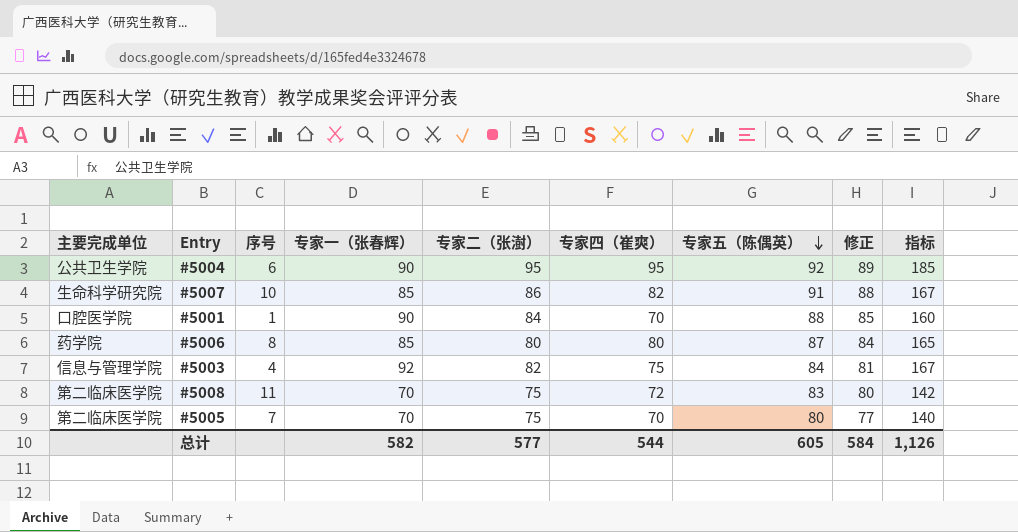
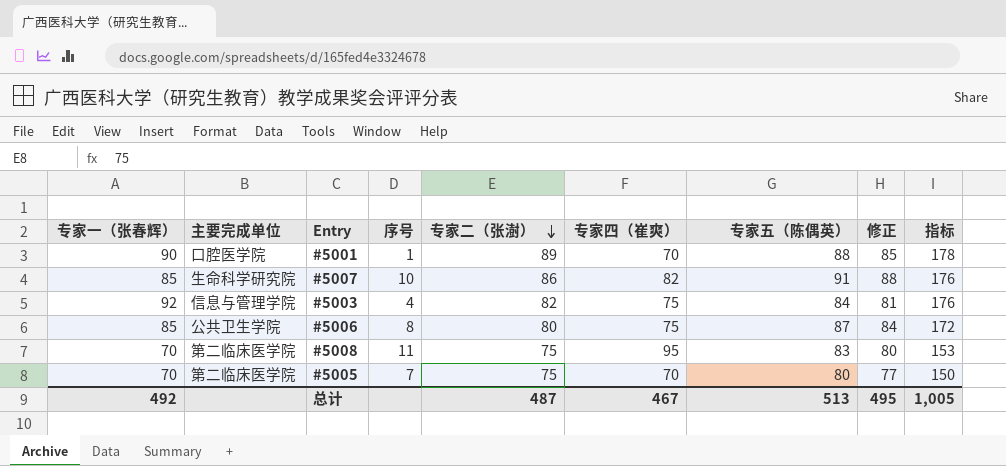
row order: 专家五（陈偶英） descending -> 专家二（张澍） descending
column 专家一（张春辉） | position: 4 -> 1
column 指标 | formula: [专家一（张春辉）] + [专家四（崔爽）] -> [专家一（张春辉）] + [专家五（陈偶英）]
row #5004: 公共卫生学院 | 6 | 90 | 95 | 95 | 92 | 89 | 185 -> none
#5001 | 专家二（张澍）: 84 -> 89
#5006 | 主要完成单位: 药学院 -> 公共卫生学院
#5006 | 专家四（崔爽）: 80 -> 75
#5008 | 专家四（崔爽）: 72 -> 95
总计 | 专家一（张春辉）: 582 -> 492
总计 | 专家二（张澍）: 577 -> 487
总计 | 专家四（崔爽）: 544 -> 467
总计 | 专家五（陈偶英）: 605 -> 513
总计 | 修正: 584 -> 495
总计 | 指标: 1,126 -> 1,005

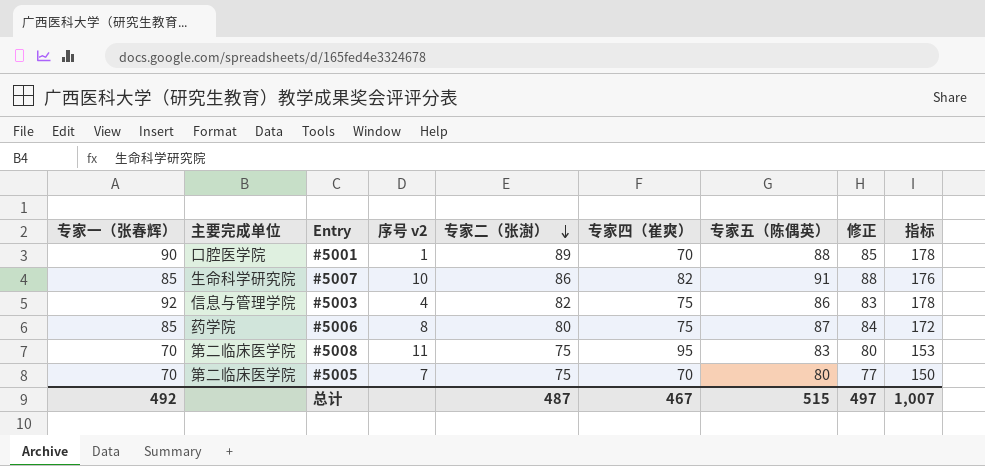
column name: 序号 -> 序号 v2
#5003 | 专家五（陈偶英）: 84 -> 86
#5003 | 修正: 81 -> 83
#5003 | 指标: 176 -> 178
#5006 | 主要完成单位: 公共卫生学院 -> 药学院
总计 | 专家五（陈偶英）: 513 -> 515
总计 | 修正: 495 -> 497
总计 | 指标: 1,005 -> 1,007

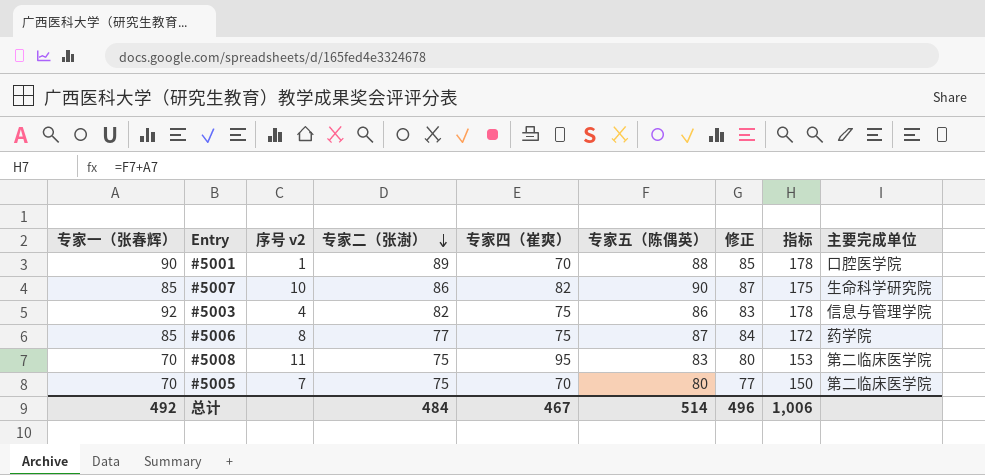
column 主要完成单位 | position: 2 -> 9
#5007 | 专家五（陈偶英）: 91 -> 90
#5007 | 修正: 88 -> 87
#5007 | 指标: 176 -> 175
#5006 | 专家二（张澍）: 80 -> 77
总计 | 专家二（张澍）: 487 -> 484
总计 | 专家五（陈偶英）: 515 -> 514
总计 | 修正: 497 -> 496
总计 | 指标: 1,007 -> 1,006

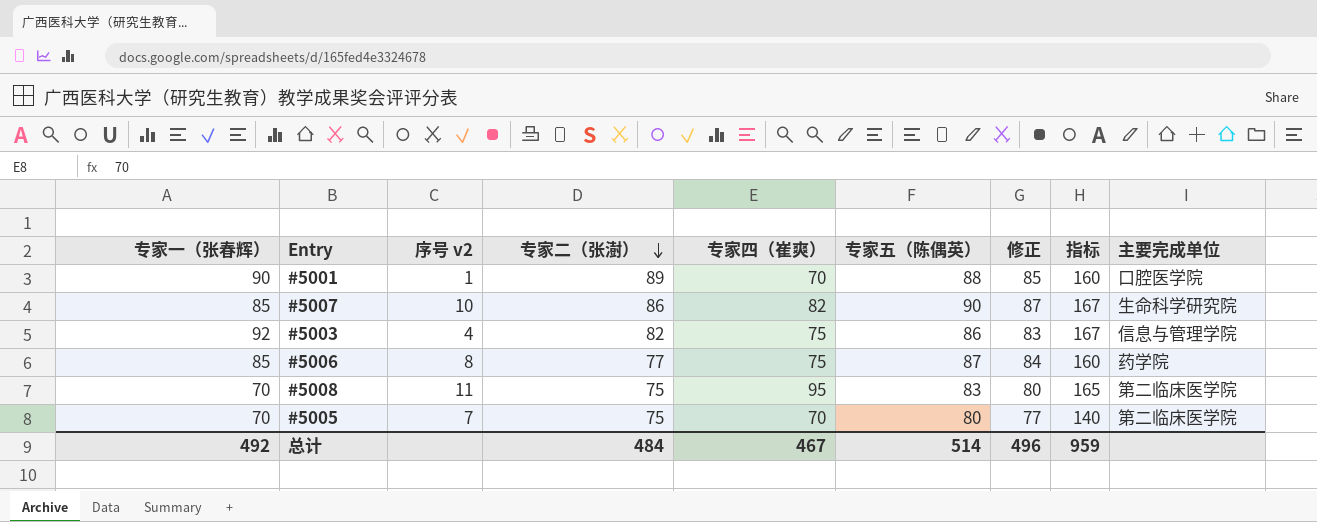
column 指标 | formula: [专家一（张春辉）] + [专家五（陈偶英）] -> [专家一（张春辉）] + [专家四（崔爽）]
总计 | 指标: 1,006 -> 959

